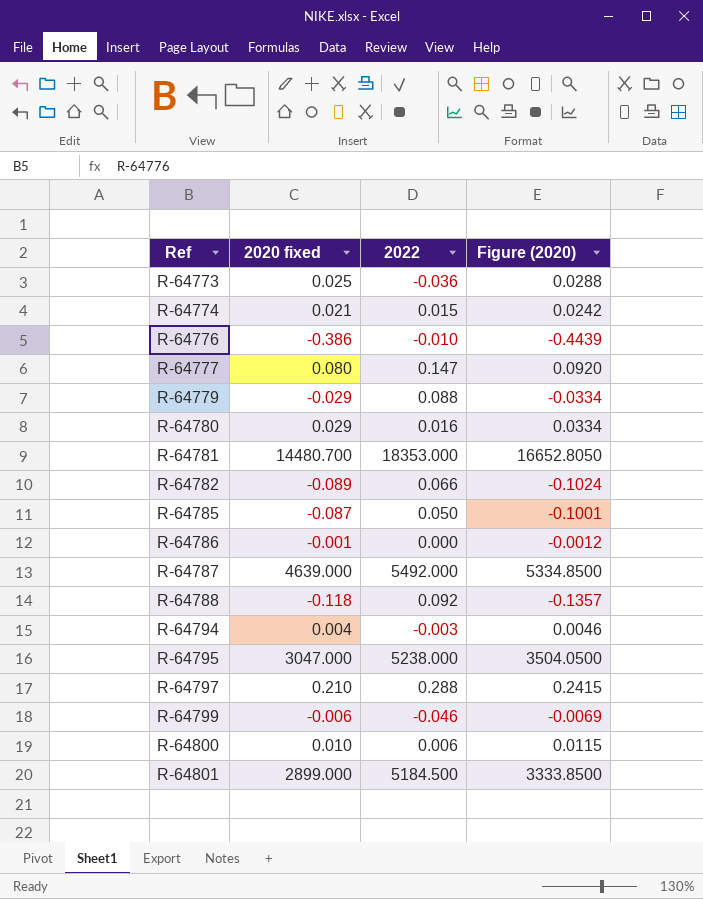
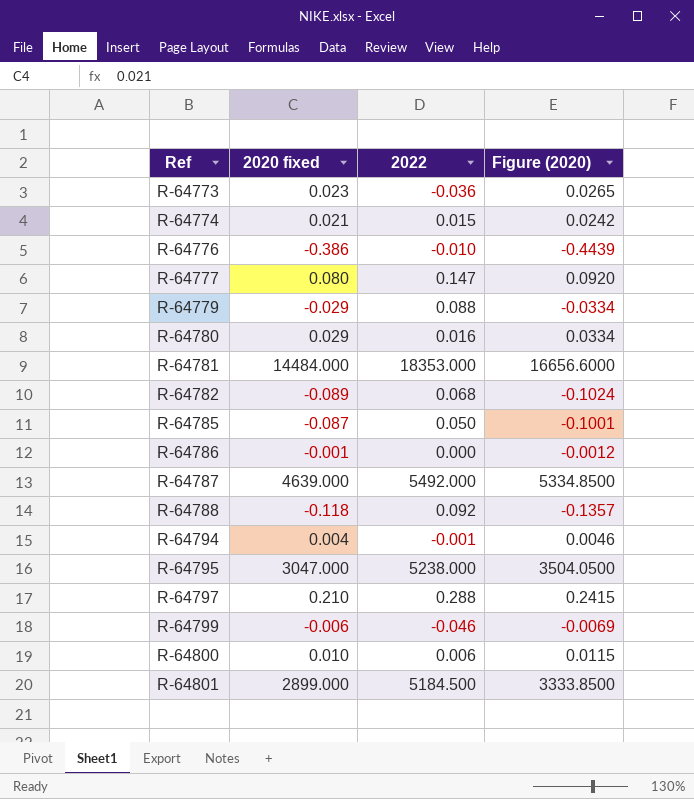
R-64773 | 2020 fixed: 0.025 -> 0.023
R-64773 | Figure (2020): 0.0288 -> 0.0265
R-64781 | 2020 fixed: 14480.700 -> 14484.000
R-64781 | Figure (2020): 16652.8050 -> 16656.6000
R-64782 | 2022: 0.066 -> 0.068
R-64794 | 2022: -0.003 -> -0.001

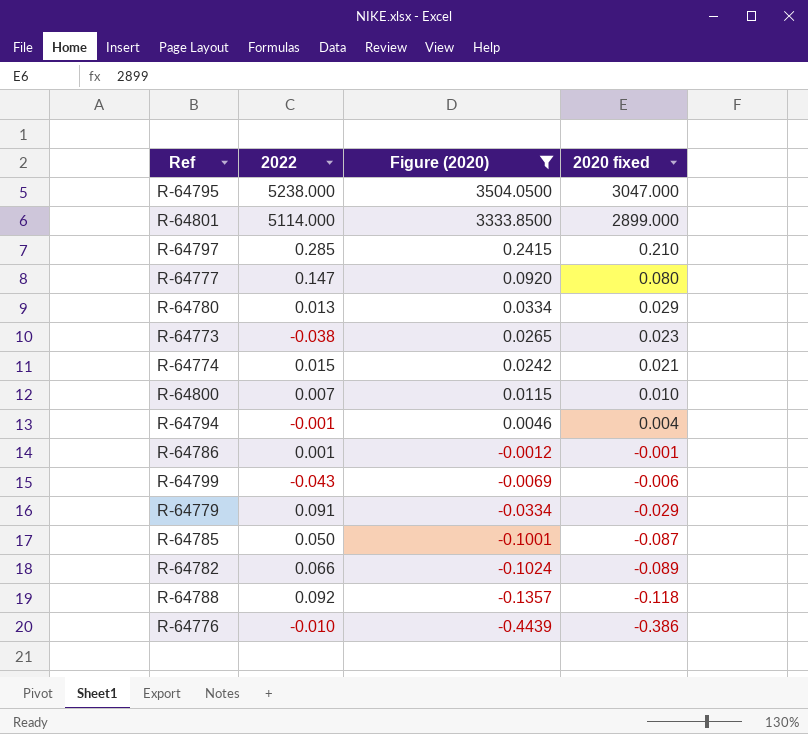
filter: none -> Figure (2020) <= 3504.0500
row order: Ref ascending -> Figure (2020) descending
column 2020 fixed | position: 2 -> 4
R-64801 | 2022: 5184.500 -> 5114.000
R-64797 | 2022: 0.288 -> 0.285
R-64780 | 2022: 0.016 -> 0.013
R-64773 | 2022: -0.036 -> -0.038
R-64800 | 2022: 0.006 -> 0.007
R-64786 | 2022: 0.000 -> 0.001
R-64799 | 2022: -0.046 -> -0.043
R-64779 | 2022: 0.088 -> 0.091
R-64782 | 2022: 0.068 -> 0.066

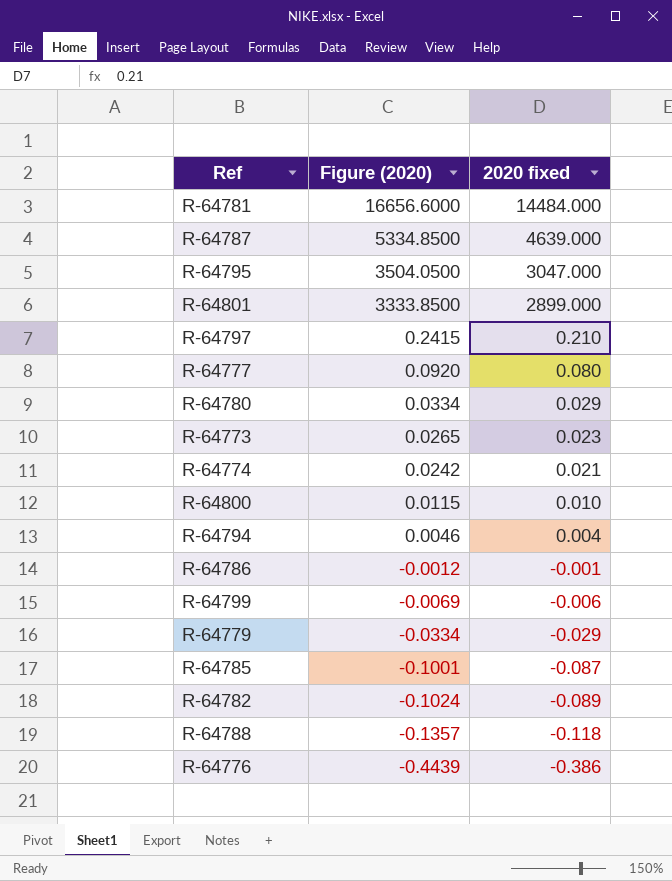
filter: Figure (2020) <= 3504.0500 -> none
column 2022 | position: 2 -> none

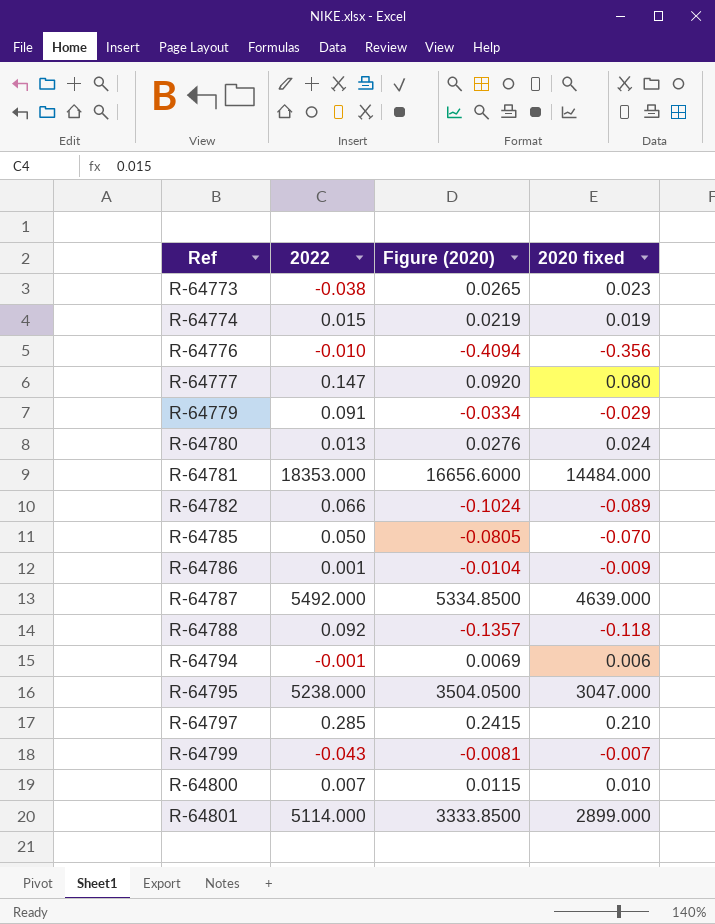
row order: Figure (2020) descending -> Ref ascending
column 2022 | position: none -> 2
R-64774 | Figure (2020): 0.0242 -> 0.0219
R-64774 | 2020 fixed: 0.021 -> 0.019
R-64776 | Figure (2020): -0.4439 -> -0.4094
R-64776 | 2020 fixed: -0.386 -> -0.356
R-64780 | Figure (2020): 0.0334 -> 0.0276
R-64780 | 2020 fixed: 0.029 -> 0.024
R-64785 | Figure (2020): -0.1001 -> -0.0805
R-64785 | 2020 fixed: -0.087 -> -0.070
R-64786 | Figure (2020): -0.0012 -> -0.0104
R-64786 | 2020 fixed: -0.001 -> -0.009
R-64794 | Figure (2020): 0.0046 -> 0.0069
R-64794 | 2020 fixed: 0.004 -> 0.006
R-64799 | Figure (2020): -0.0069 -> -0.0081
R-64799 | 2020 fixed: -0.006 -> -0.007

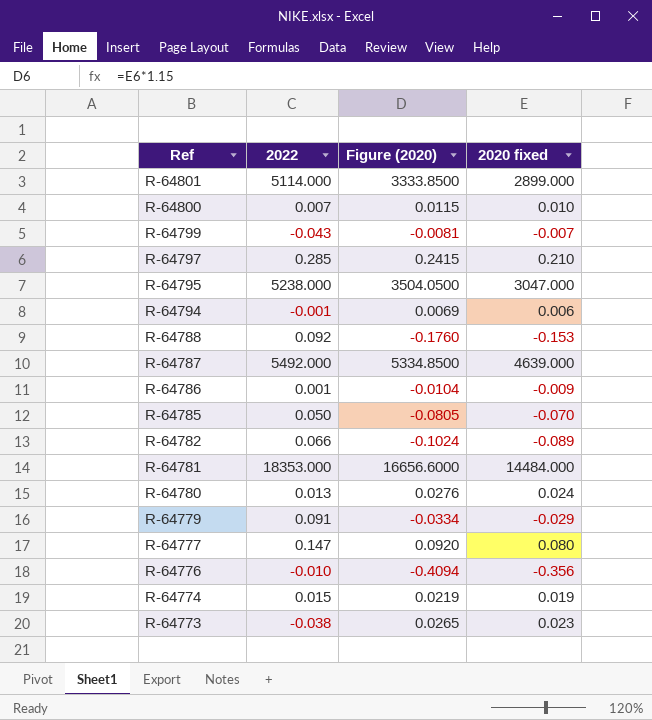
row order: Ref ascending -> Ref descending
R-64788 | Figure (2020): -0.1357 -> -0.1760
R-64788 | 2020 fixed: -0.118 -> -0.153

